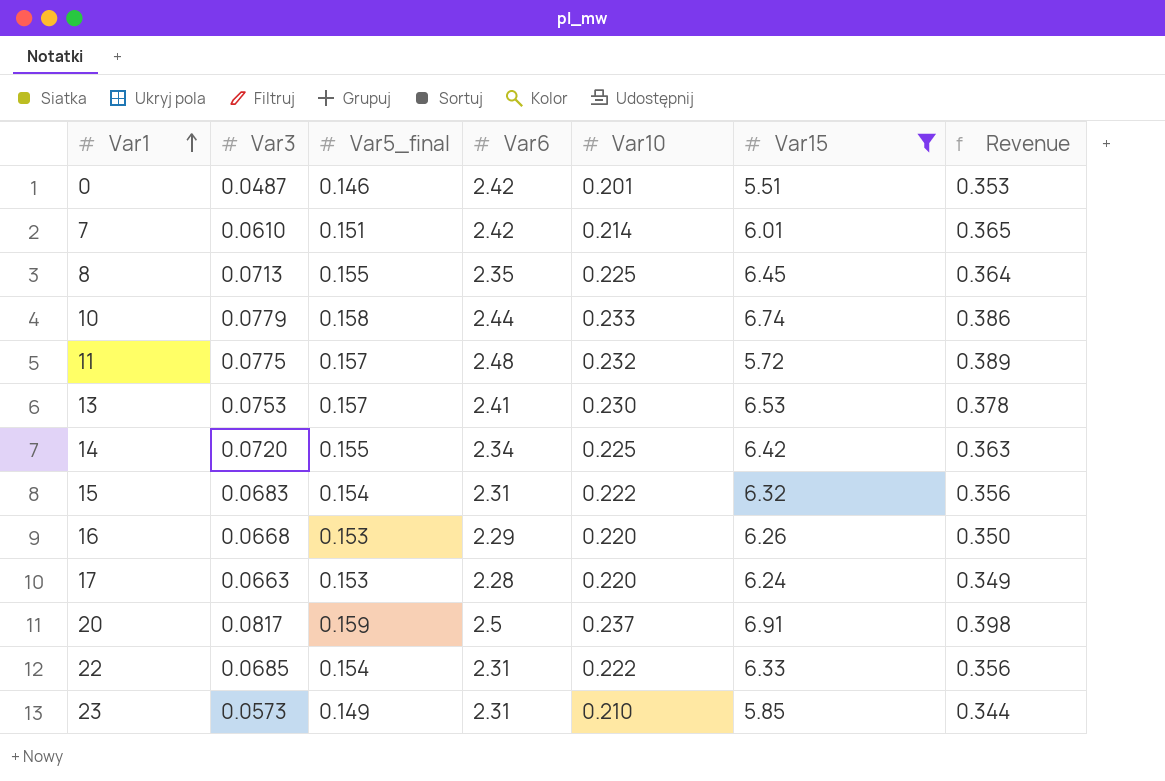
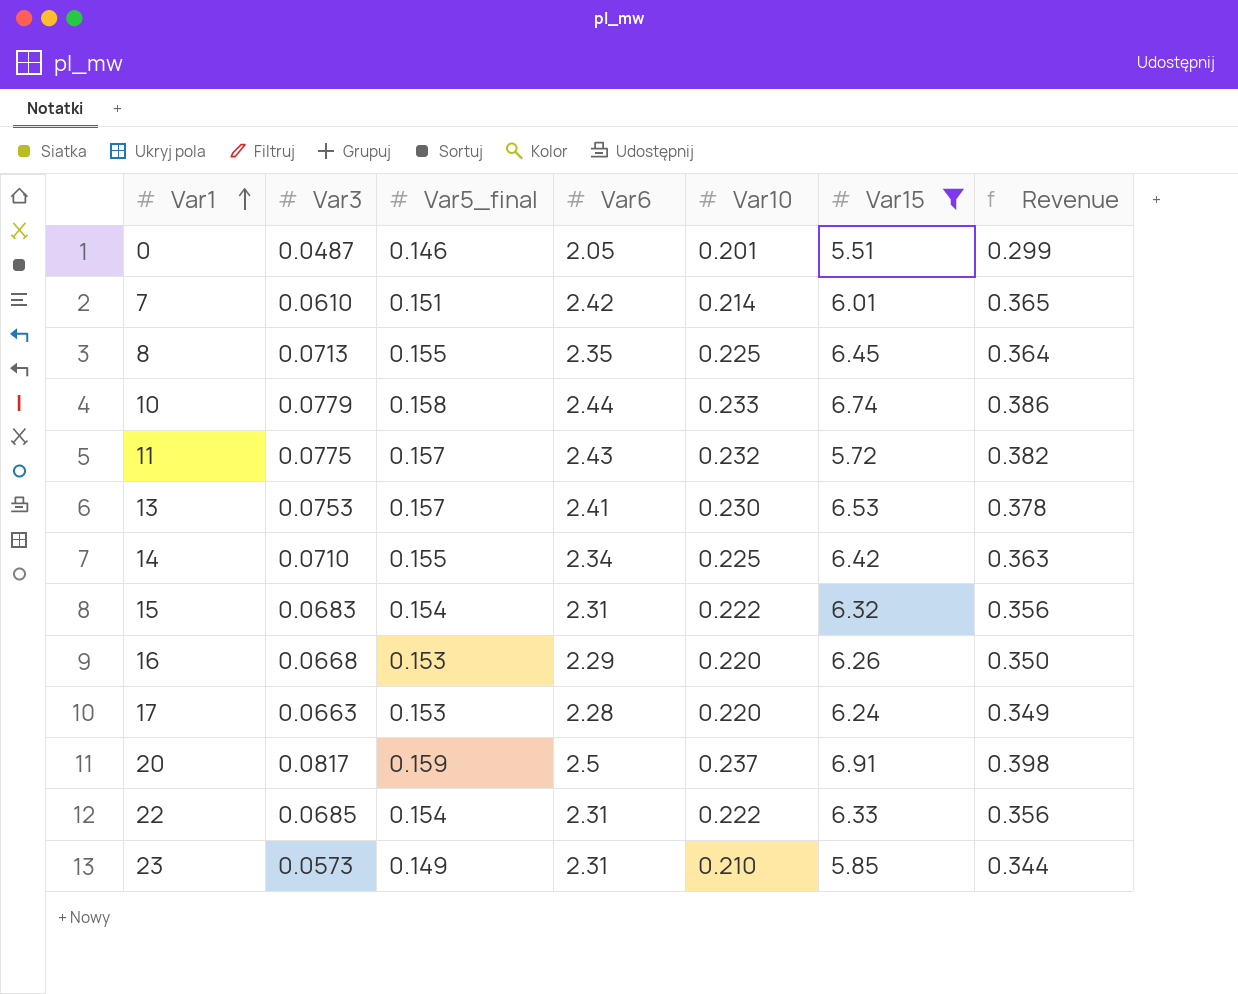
0 | Var6: 2.42 -> 2.05
0 | Revenue: 0.353 -> 0.299
11 | Var6: 2.48 -> 2.43
11 | Revenue: 0.389 -> 0.382
14 | Var3: 0.0720 -> 0.0710

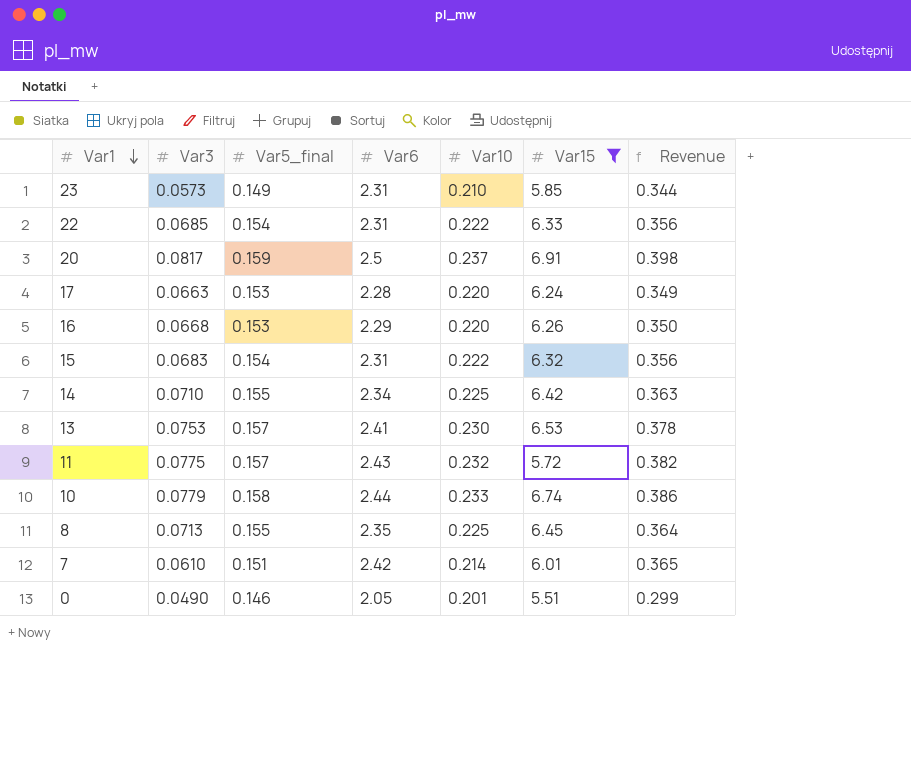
row order: Var1 ascending -> Var1 descending
0 | Var3: 0.0487 -> 0.0490

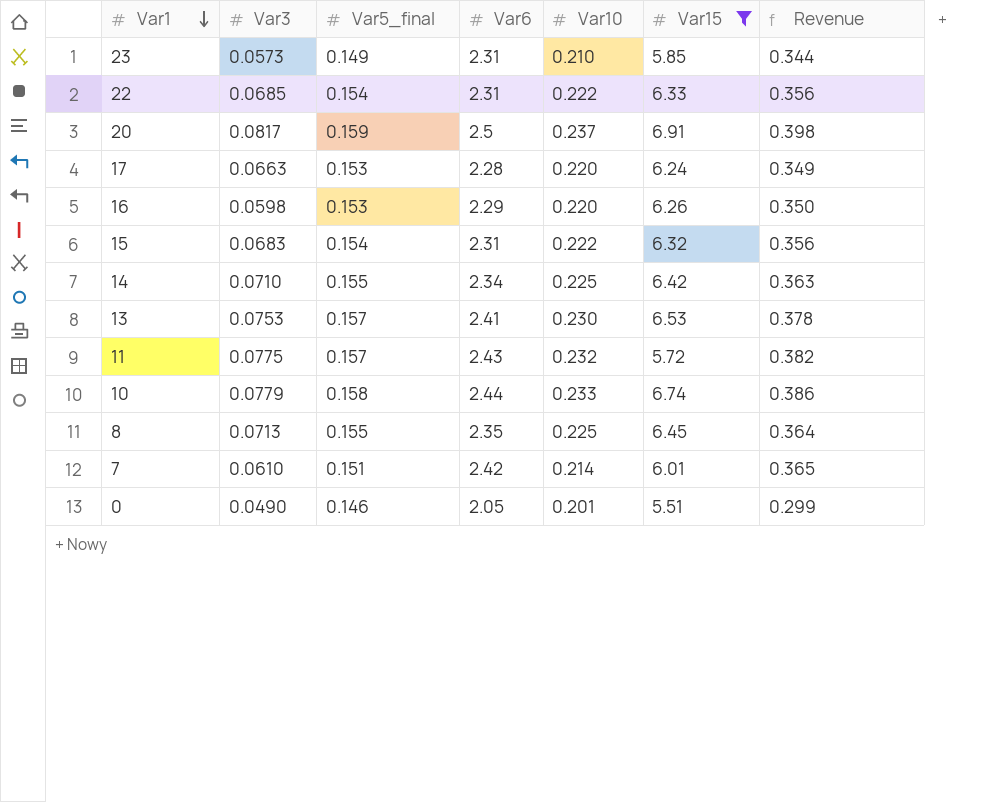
16 | Var3: 0.0668 -> 0.0598

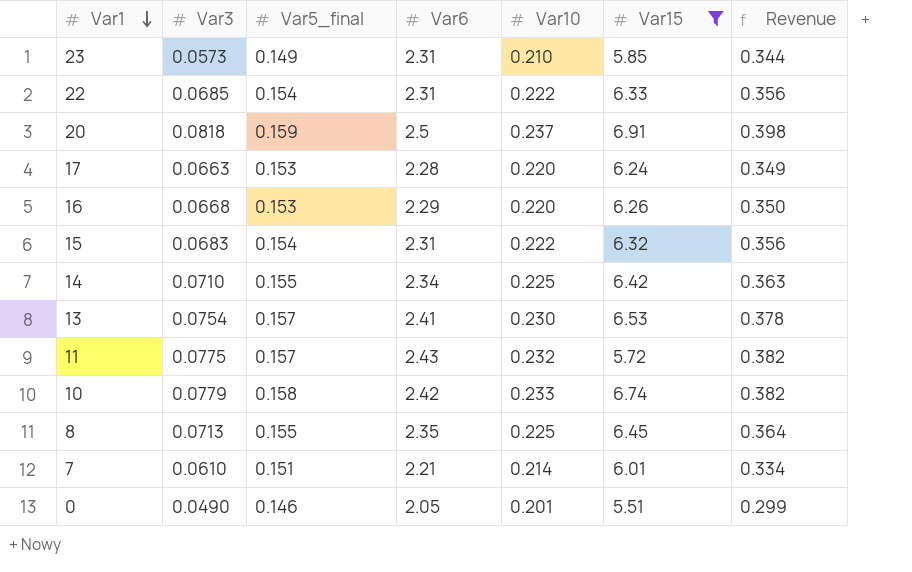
20 | Var3: 0.0817 -> 0.0818
16 | Var3: 0.0598 -> 0.0668
13 | Var3: 0.0753 -> 0.0754
10 | Var6: 2.44 -> 2.42
10 | Revenue: 0.386 -> 0.382
7 | Var6: 2.42 -> 2.21
7 | Revenue: 0.365 -> 0.334

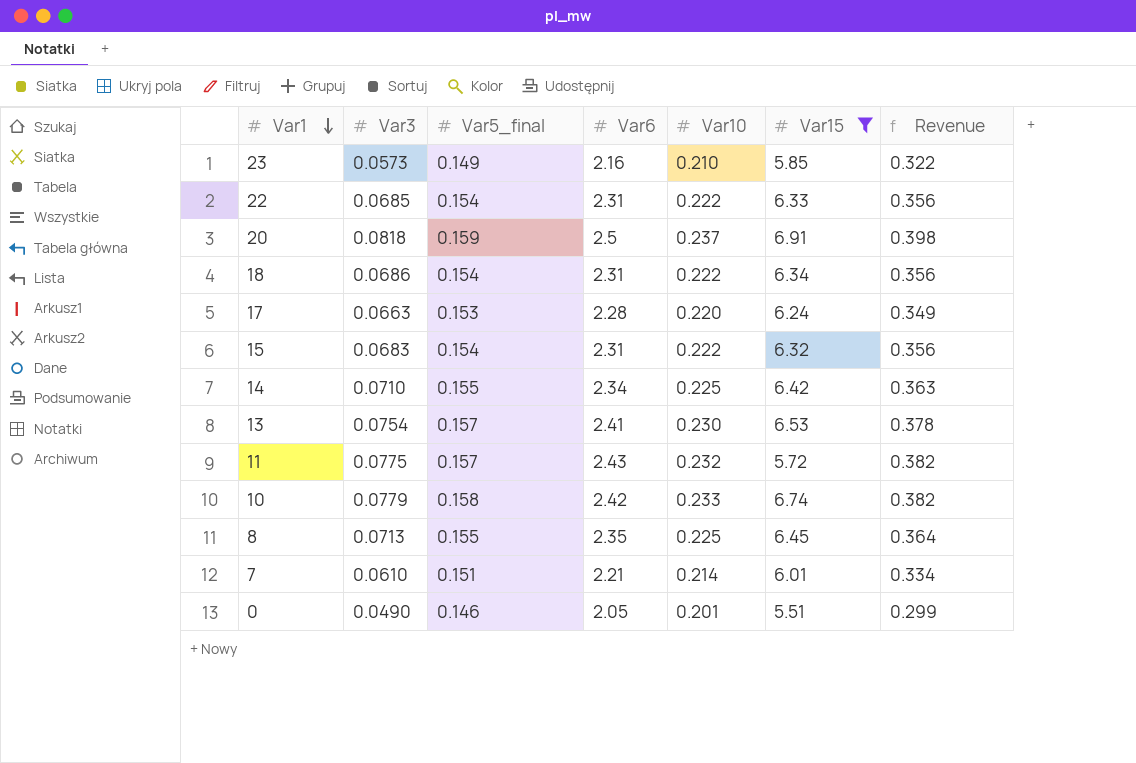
row 16: 0.0668 | 0.153 | 2.29 | 0.220 | 6.26 | 0.350 -> none
23 | Var6: 2.31 -> 2.16
23 | Revenue: 0.344 -> 0.322
row 18: none -> 0.0686 | 0.154 | 2.31 | 0.222 | 6.34 | 0.356

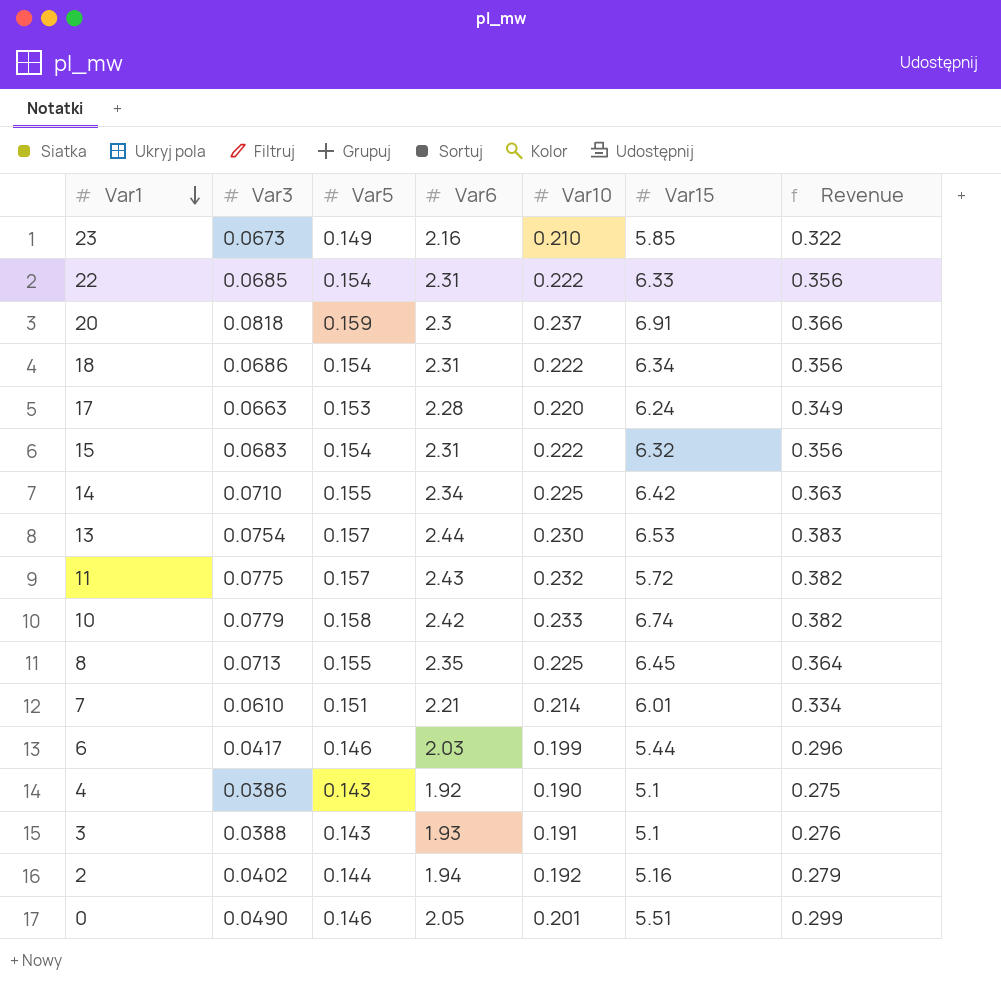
filter: Var15 >= 5.51 -> none
column name: Var5_final -> Var5
23 | Var3: 0.0573 -> 0.0673
20 | Var6: 2.5 -> 2.3
20 | Revenue: 0.398 -> 0.366
13 | Var6: 2.41 -> 2.44
13 | Revenue: 0.378 -> 0.383

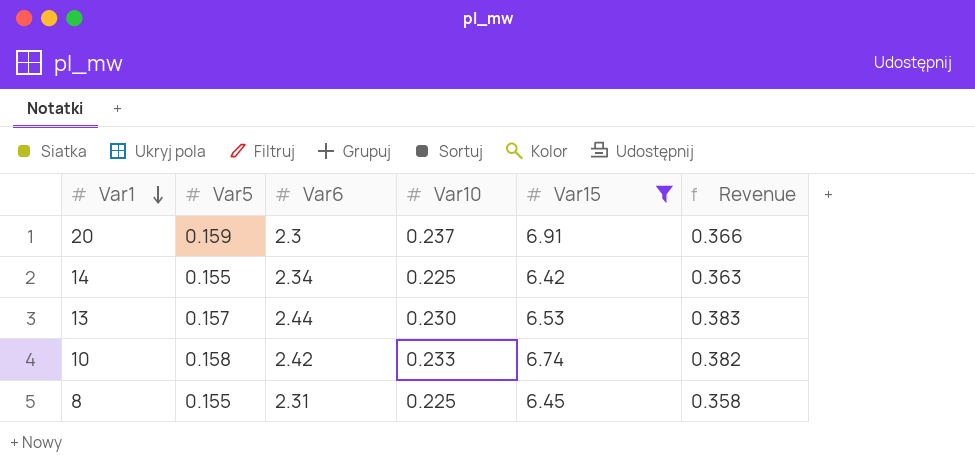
filter: none -> Var15 >= 6.42
column Var3 | position: 2 -> none
8 | Var6: 2.35 -> 2.31
8 | Revenue: 0.364 -> 0.358

